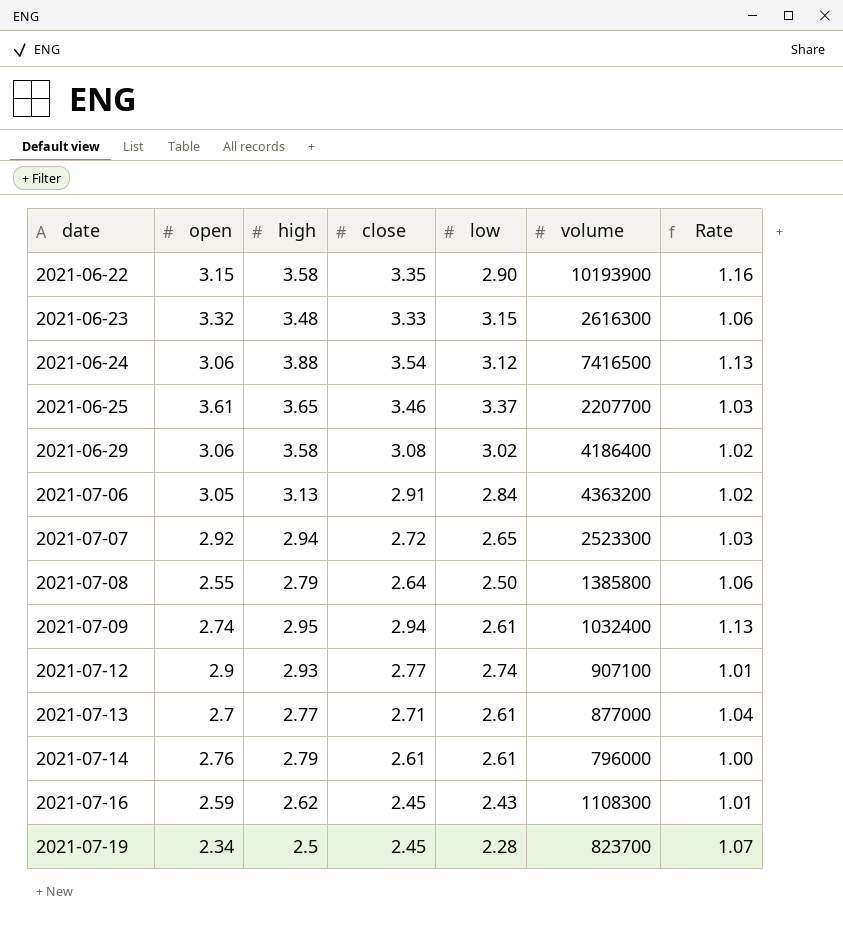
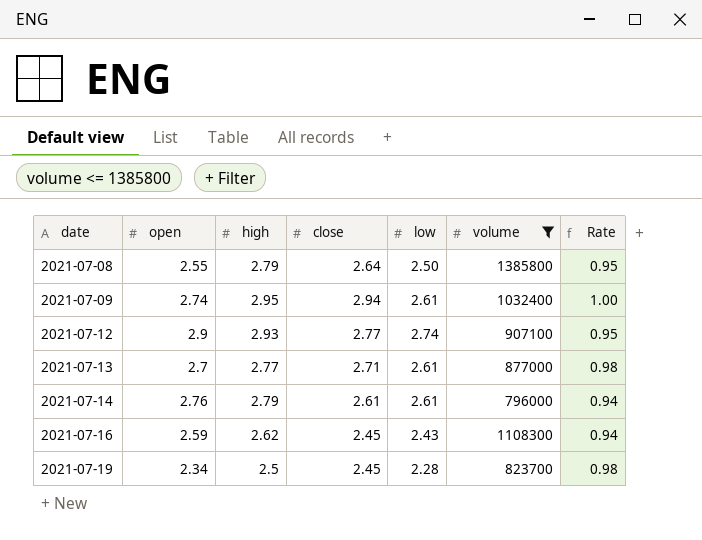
filter: none -> volume <= 1385800
column Rate | formula: [close] / [low] -> [close] / [high]

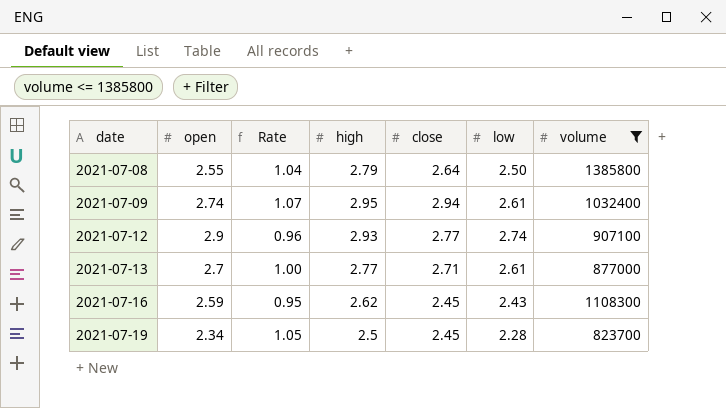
column Rate | formula: [close] / [high] -> [close] / [open]
column Rate | position: 7 -> 3
row 2021-07-14: 2.76 | 2.79 | 2.61 | 2.61 | 796000 | 0.94 -> none

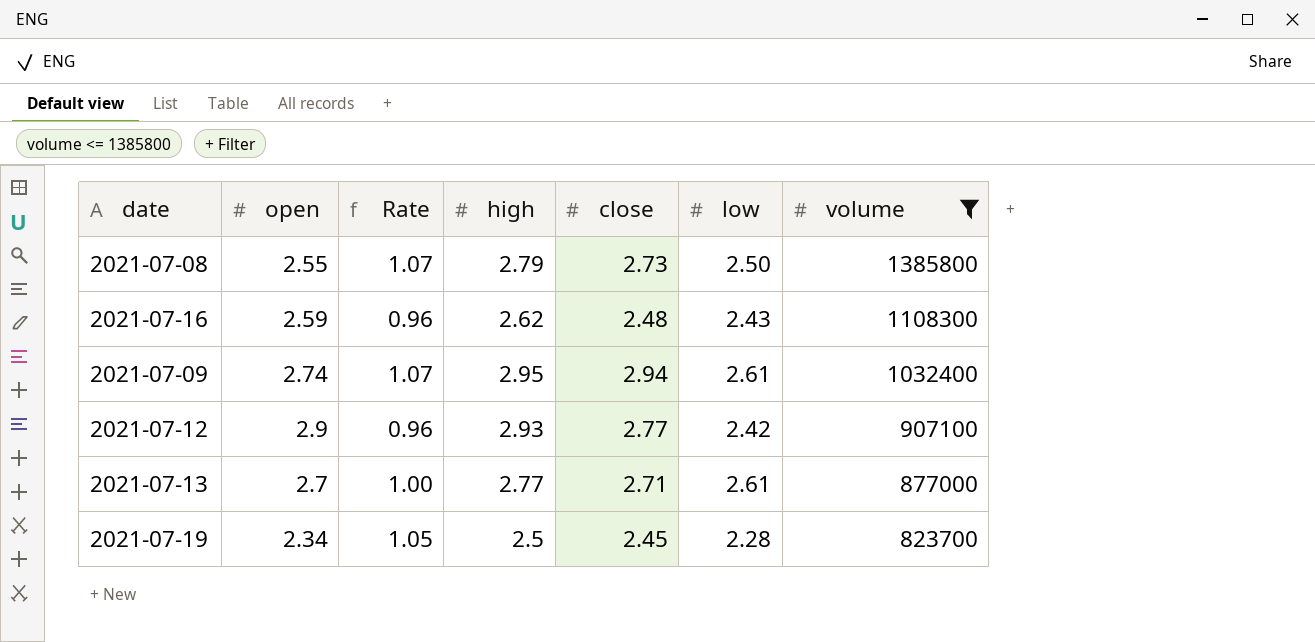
row order: date ascending -> volume descending
2021-07-08 | Rate: 1.04 -> 1.07
2021-07-08 | close: 2.64 -> 2.73
2021-07-16 | Rate: 0.95 -> 0.96
2021-07-16 | close: 2.45 -> 2.48
2021-07-12 | low: 2.74 -> 2.42

